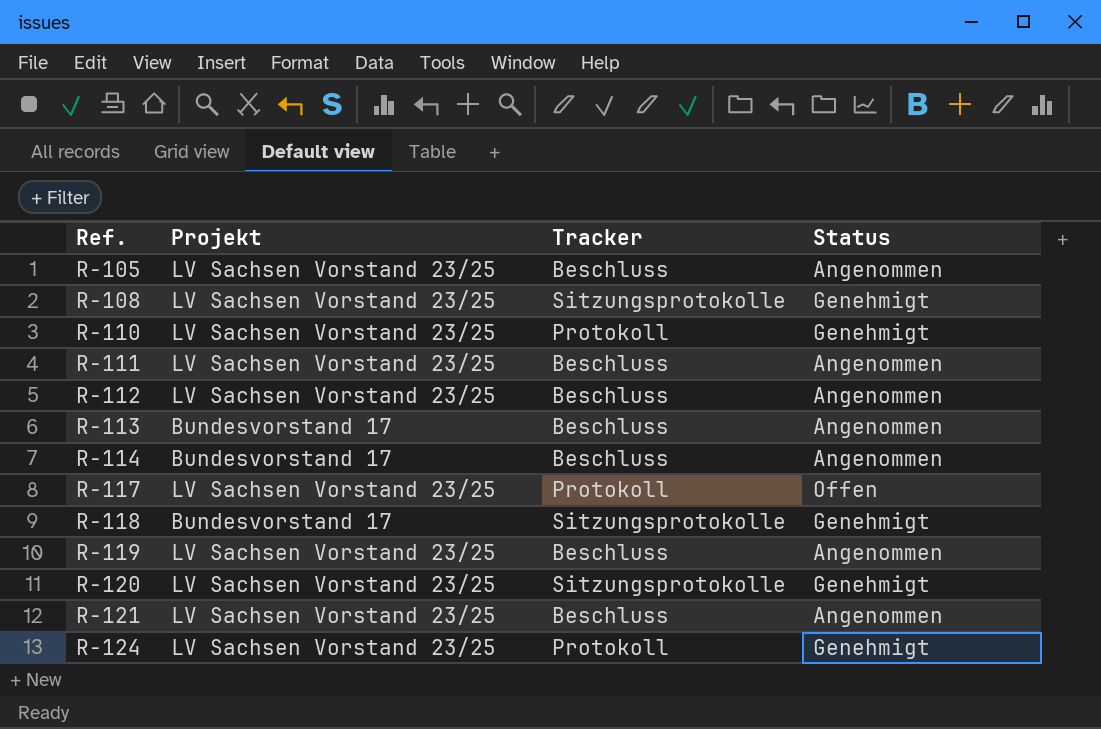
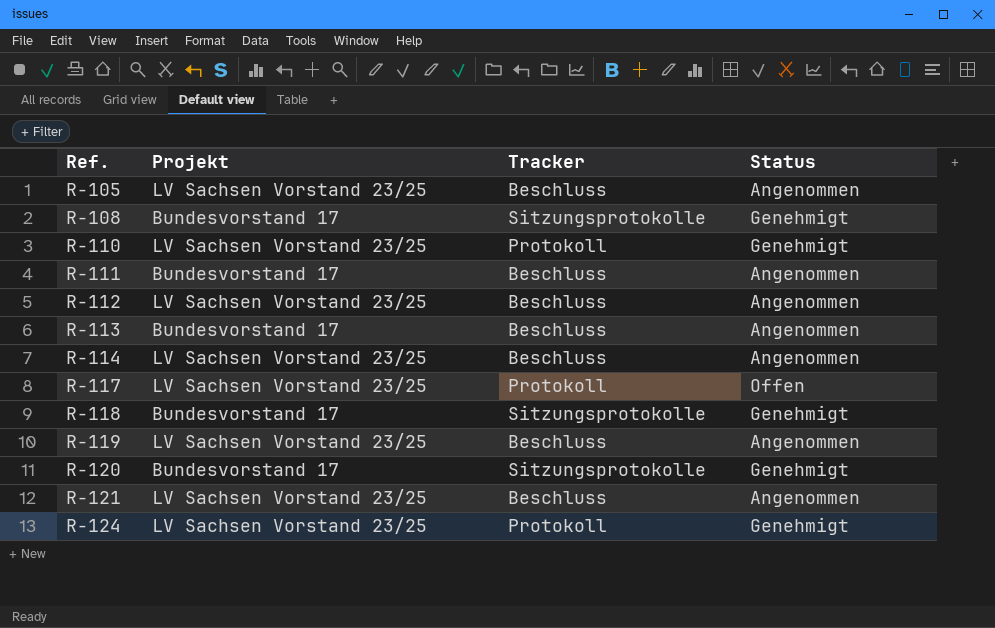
R-108 | Projekt: LV Sachsen Vorstand 23/25 -> Bundesvorstand 17
R-111 | Projekt: LV Sachsen Vorstand 23/25 -> Bundesvorstand 17
R-114 | Projekt: Bundesvorstand 17 -> LV Sachsen Vorstand 23/25
R-120 | Projekt: LV Sachsen Vorstand 23/25 -> Bundesvorstand 17

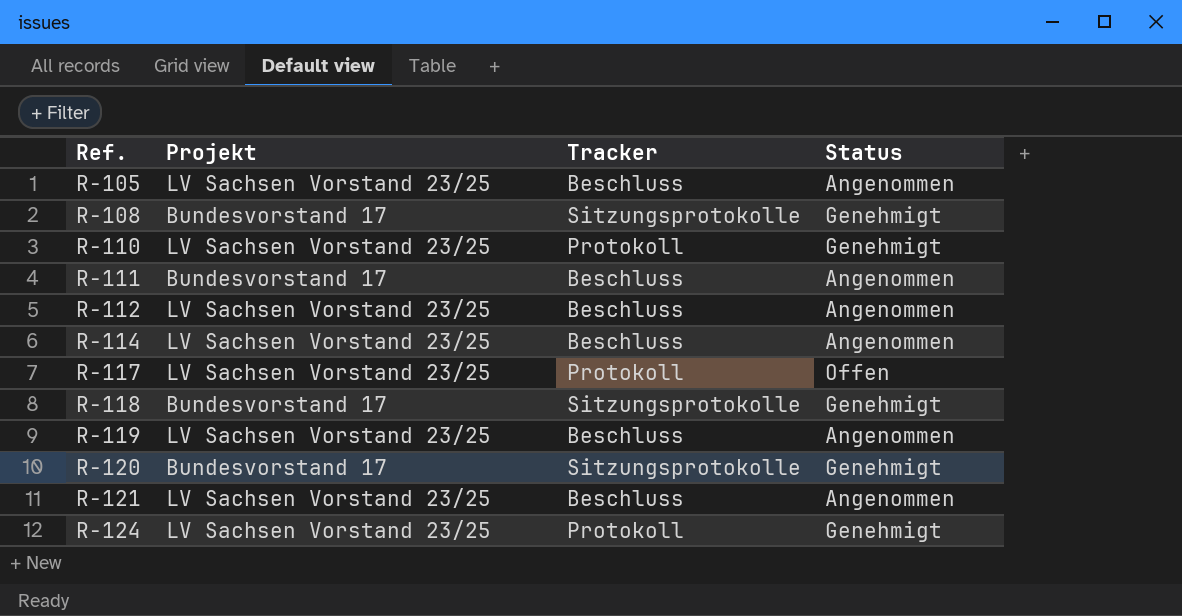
row R-113: Bundesvorstand 17 | Beschluss | Angenommen -> none

